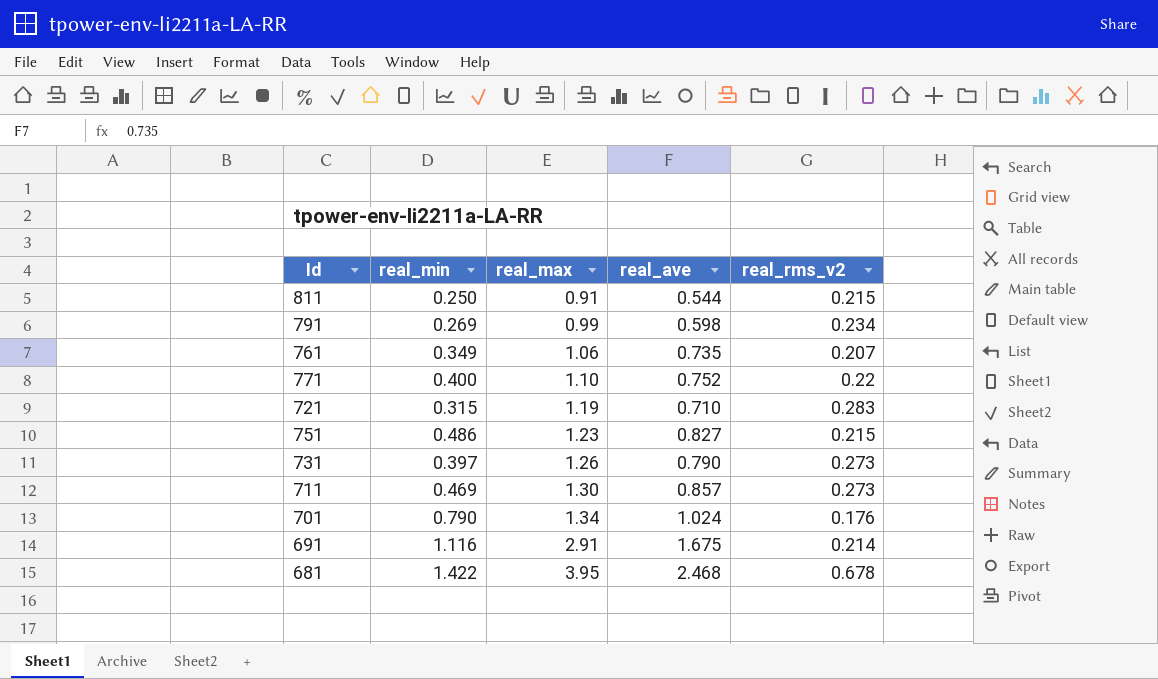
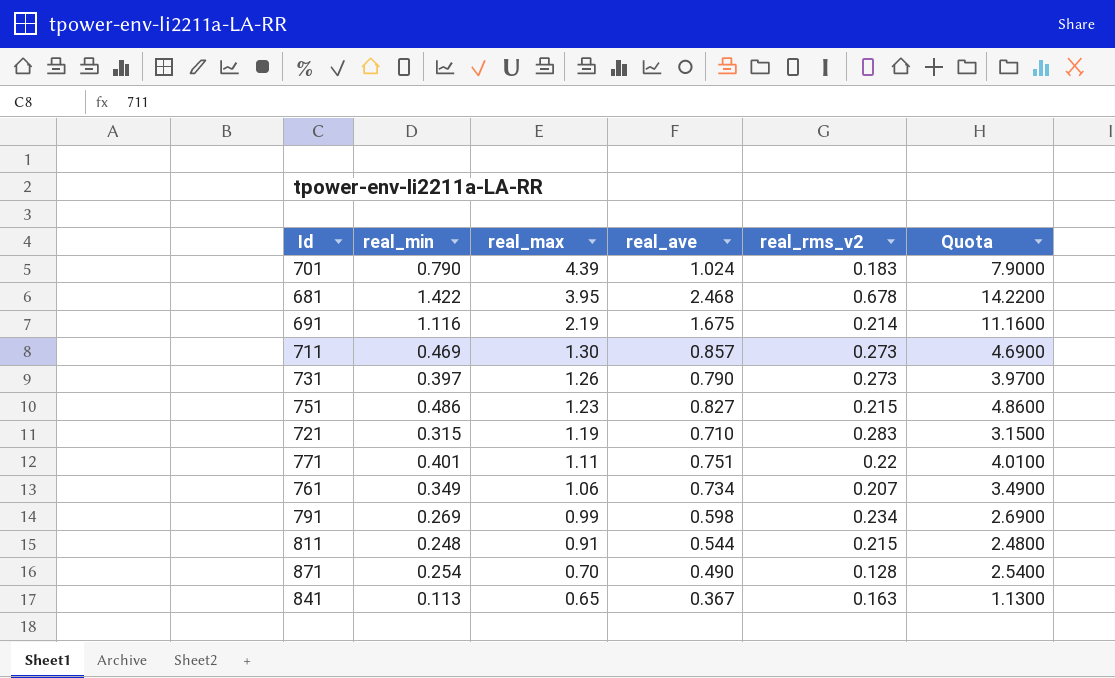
row order: real_max ascending -> real_max descending
column Quota | formula: none -> [real_min] * 10
701 | real_max: 1.34 -> 4.39
701 | real_rms_v2: 0.176 -> 0.183
691 | real_max: 2.91 -> 2.19
771 | real_min: 0.400 -> 0.401
771 | real_max: 1.10 -> 1.11
771 | real_ave: 0.752 -> 0.751
761 | real_ave: 0.735 -> 0.734
811 | real_min: 0.250 -> 0.248
row 871: none -> 0.254 | 0.70 | 0.490 | 0.128 | 2.5400
row 841: none -> 0.113 | 0.65 | 0.367 | 0.163 | 1.1300

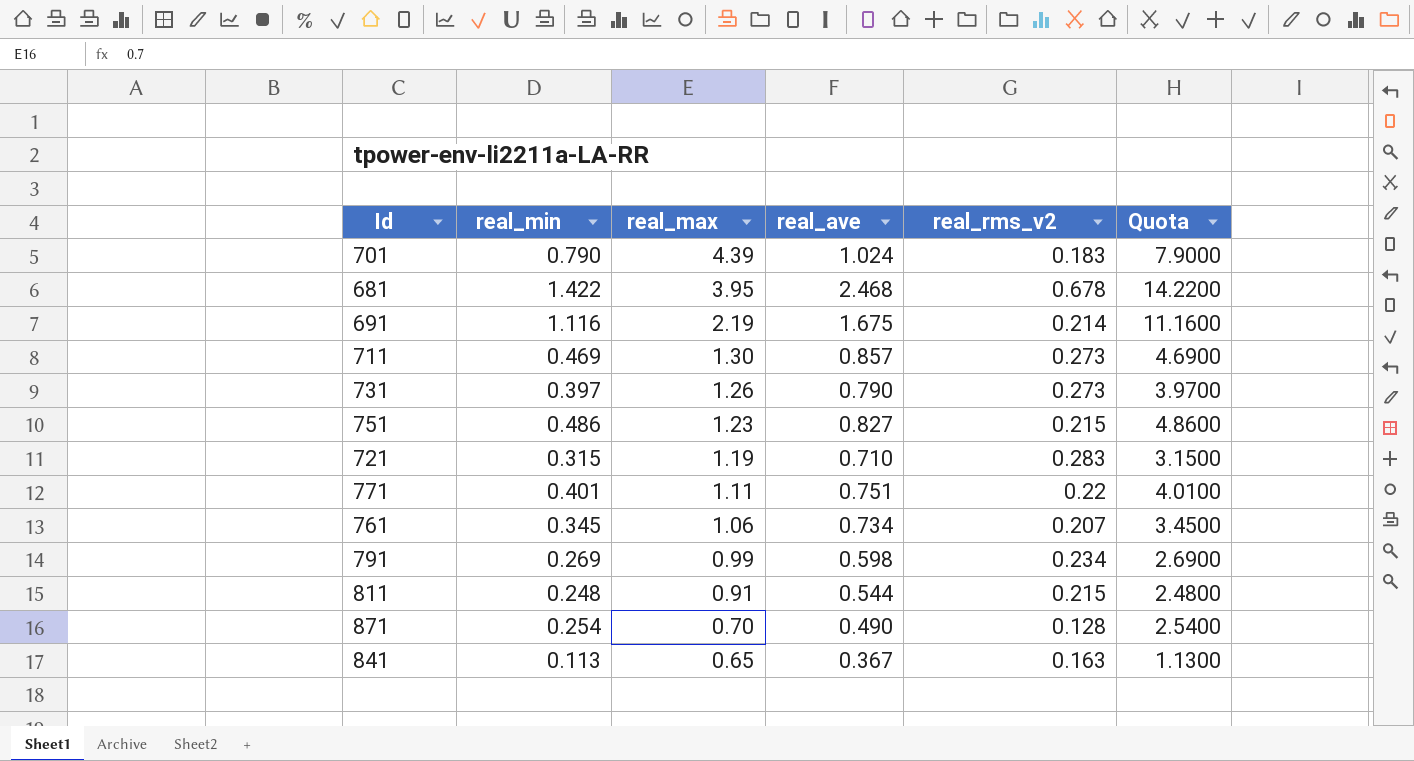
761 | real_min: 0.349 -> 0.345
761 | Quota: 3.4900 -> 3.4500

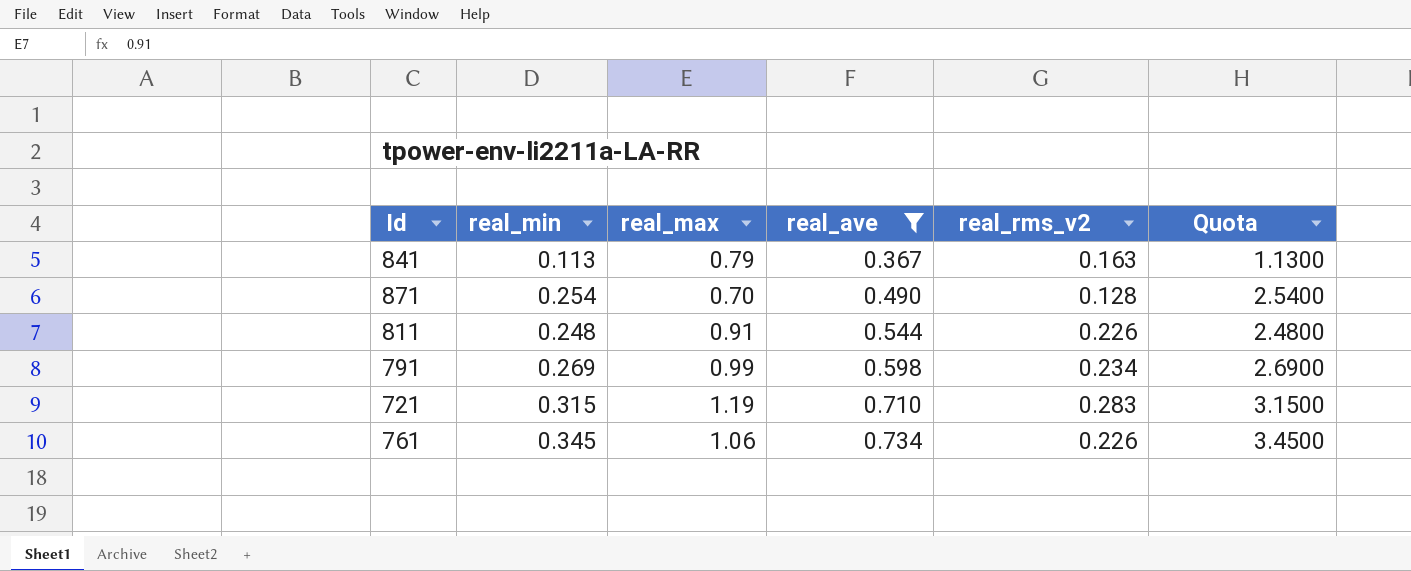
filter: none -> real_ave <= 0.734
row order: real_max descending -> real_ave ascending
841 | real_max: 0.65 -> 0.79
811 | real_rms_v2: 0.215 -> 0.226
761 | real_rms_v2: 0.207 -> 0.226

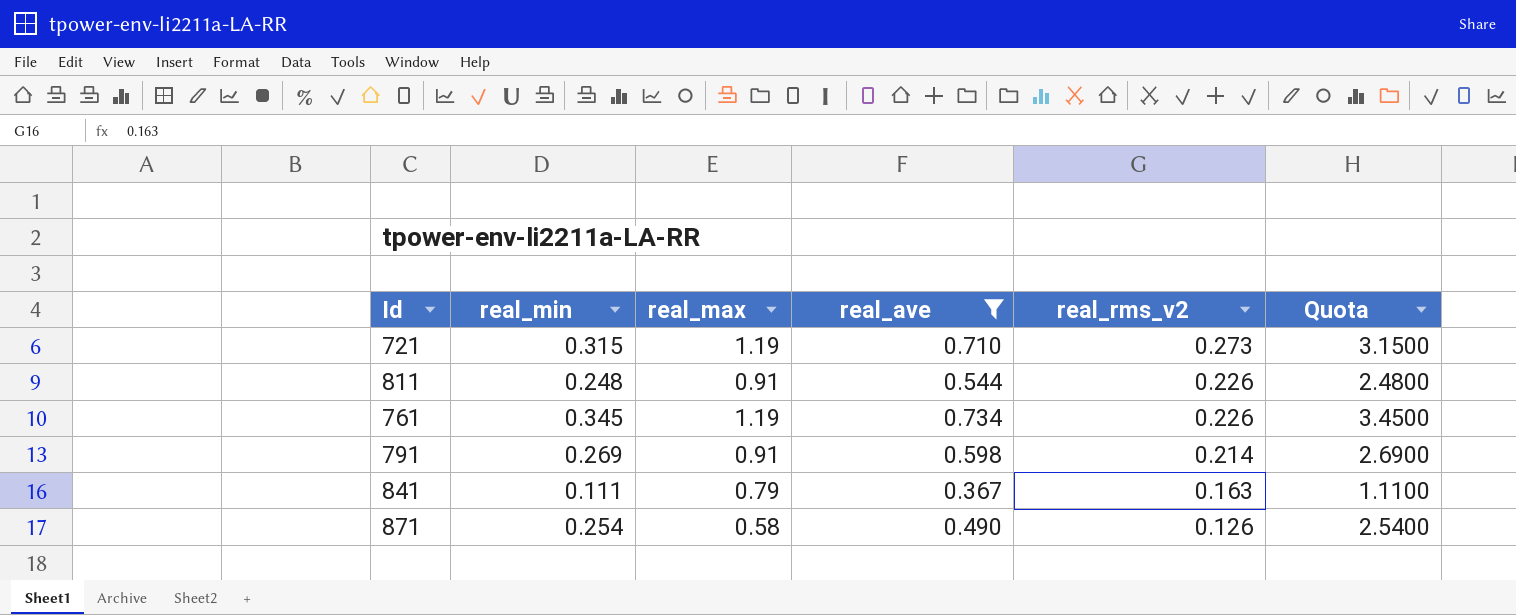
row order: real_ave ascending -> real_rms_v2 descending
721 | real_rms_v2: 0.283 -> 0.273
761 | real_max: 1.06 -> 1.19
791 | real_max: 0.99 -> 0.91
791 | real_rms_v2: 0.234 -> 0.214
841 | real_min: 0.113 -> 0.111
841 | Quota: 1.1300 -> 1.1100
871 | real_max: 0.70 -> 0.58
871 | real_rms_v2: 0.128 -> 0.126

